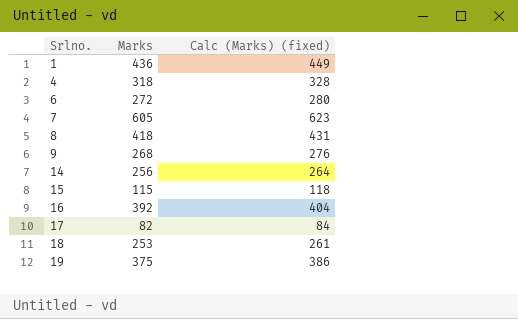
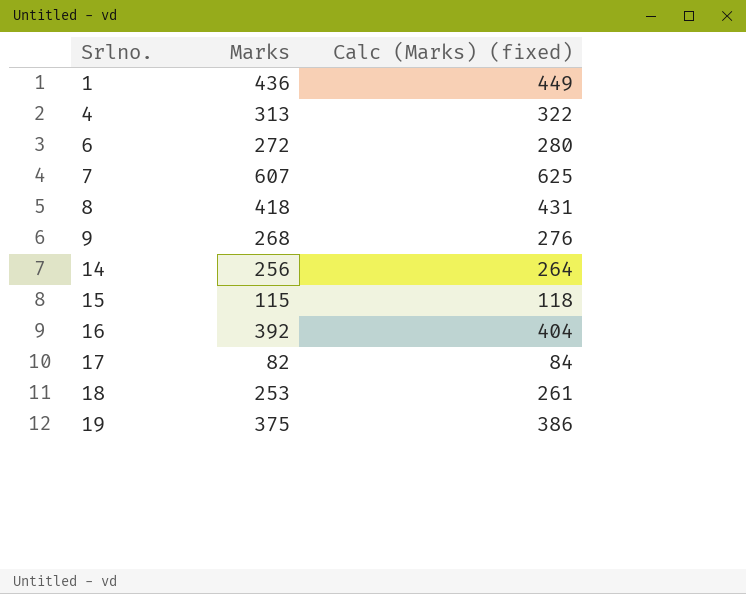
4 | Marks: 318 -> 313
4 | Calc (Marks) (fixed): 328 -> 322
7 | Marks: 605 -> 607
7 | Calc (Marks) (fixed): 623 -> 625

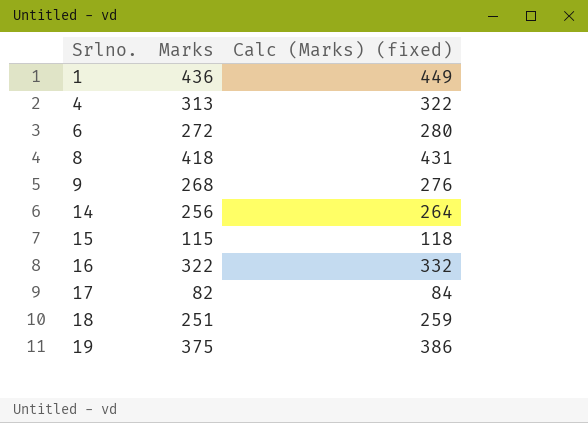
row 7: 607 | 625 -> none
16 | Marks: 392 -> 322
16 | Calc (Marks) (fixed): 404 -> 332
18 | Marks: 253 -> 251
18 | Calc (Marks) (fixed): 261 -> 259

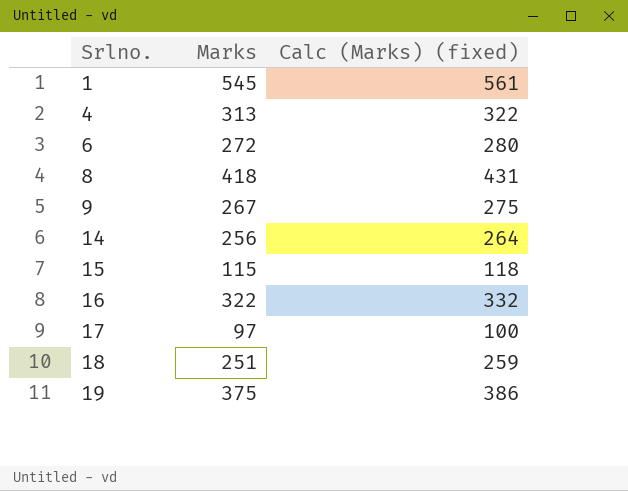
1 | Marks: 436 -> 545
1 | Calc (Marks) (fixed): 449 -> 561
9 | Marks: 268 -> 267
9 | Calc (Marks) (fixed): 276 -> 275
17 | Marks: 82 -> 97
17 | Calc (Marks) (fixed): 84 -> 100

